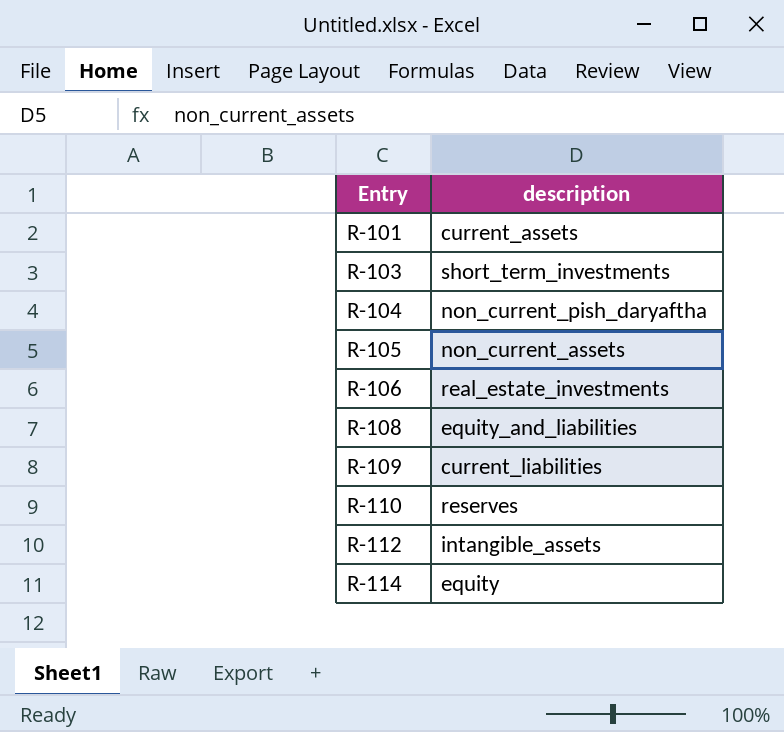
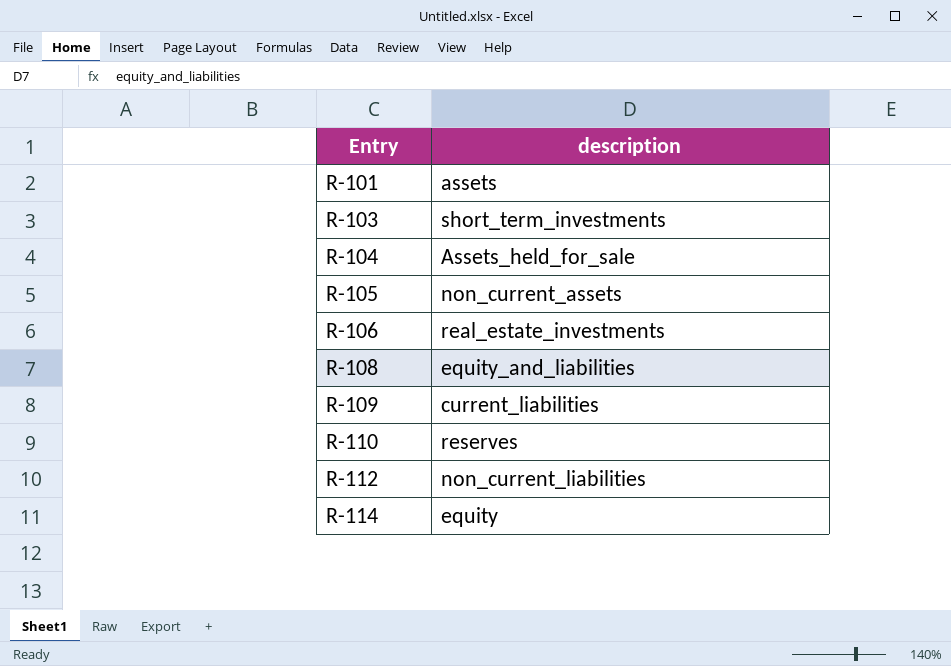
R-101 | description: current_assets -> assets
R-104 | description: non_current_pish_daryaftha -> Assets_held_for_sale
R-112 | description: intangible_assets -> non_current_liabilities

